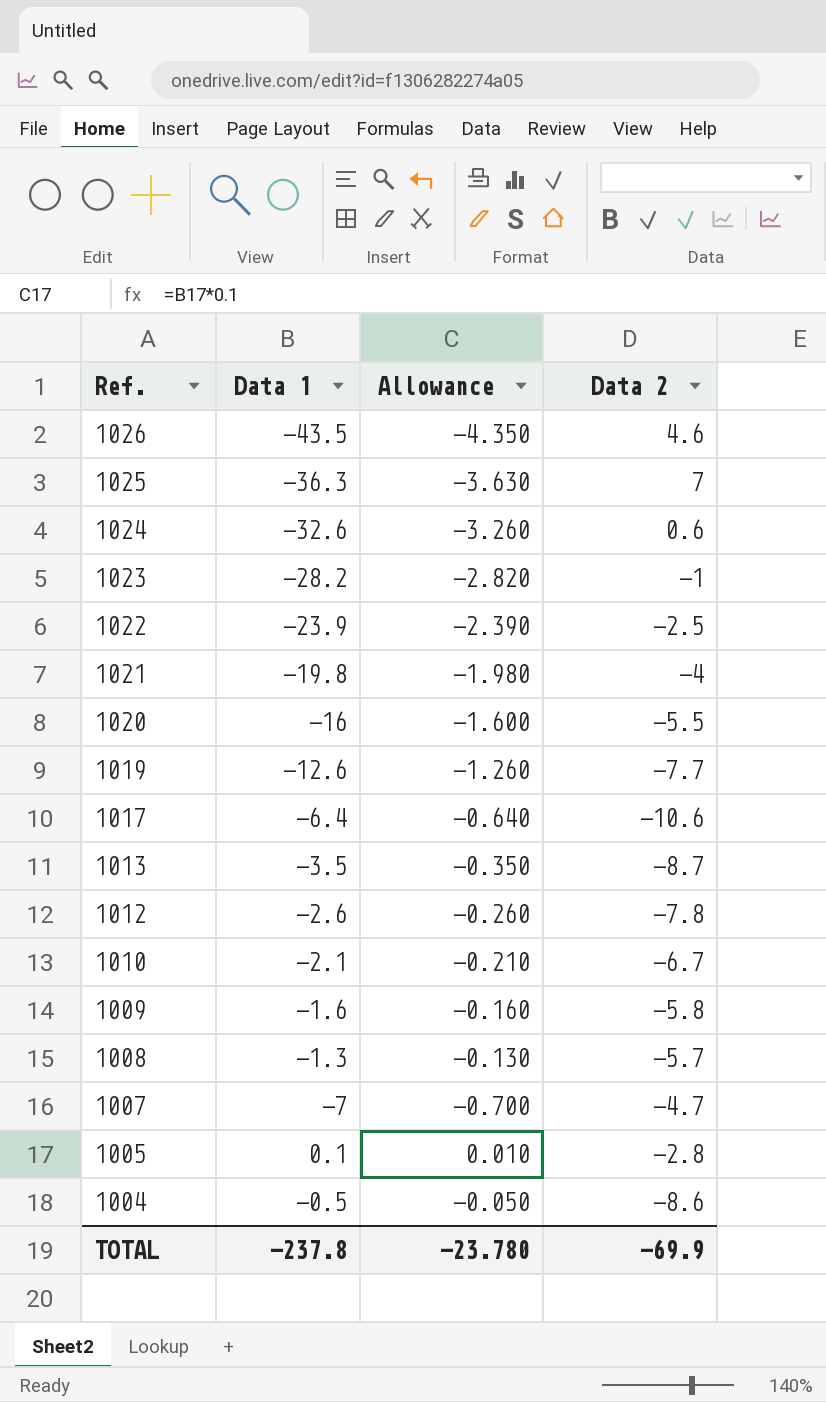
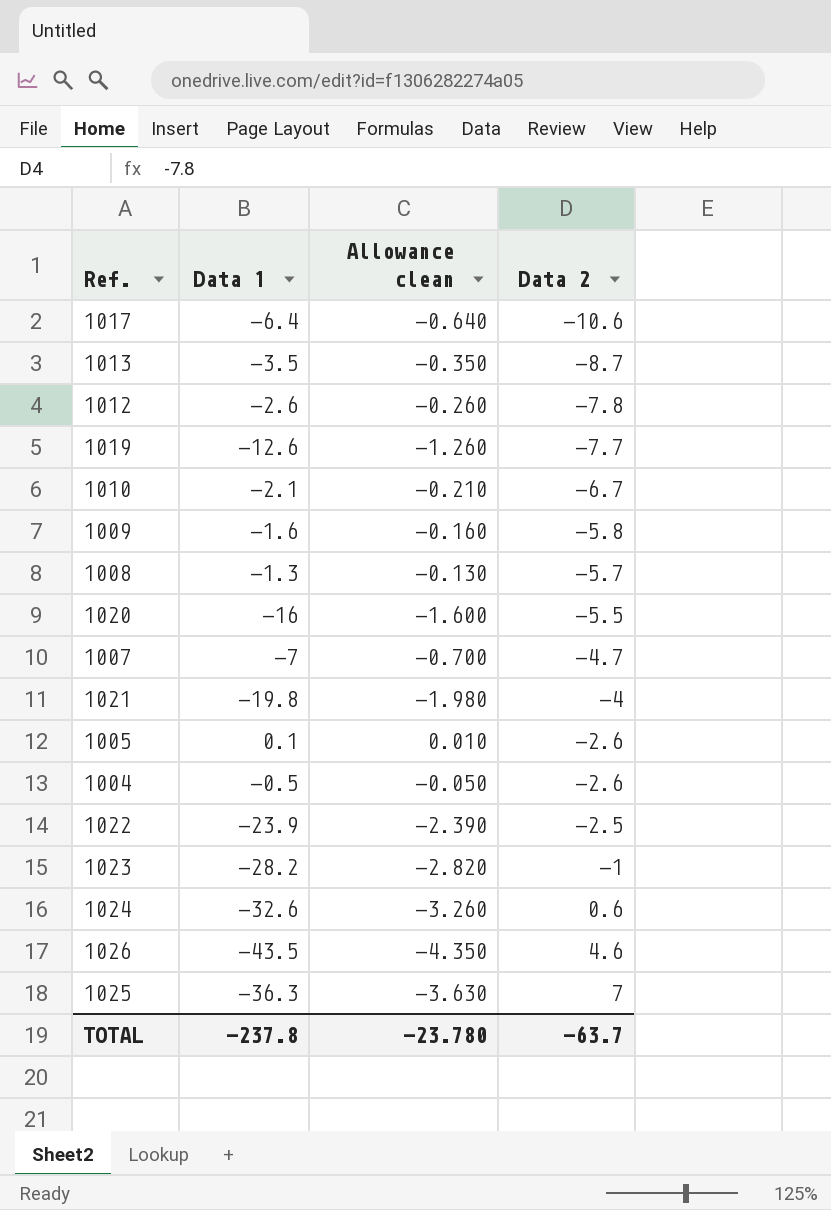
row order: Ref. descending -> Data 2 ascending
column name: Allowance -> Allowance clean
1005 | Data 2: -2.8 -> -2.6
1004 | Data 2: -8.6 -> -2.6
TOTAL | Data 2: -69.9 -> -63.7

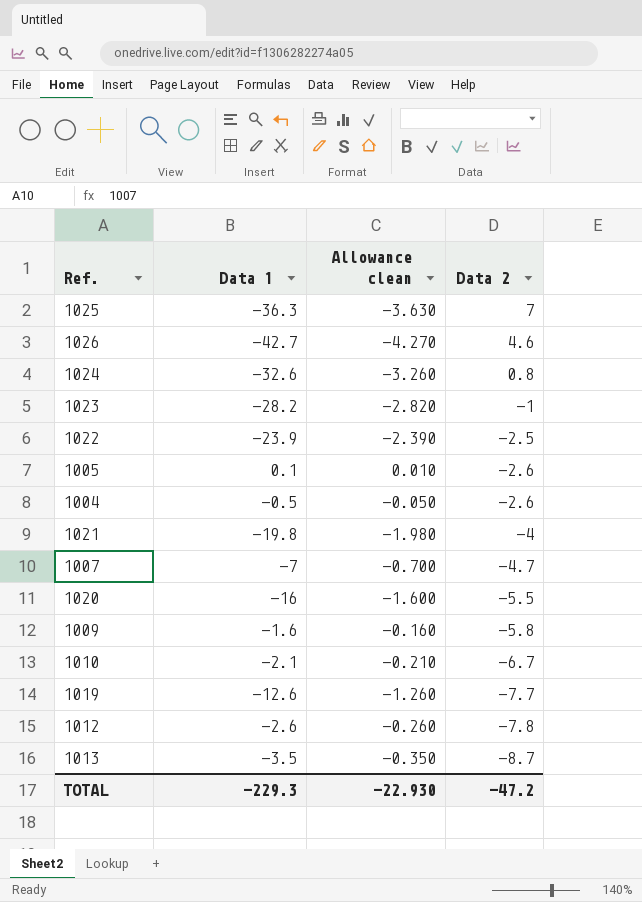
row order: Data 2 ascending -> Data 2 descending
row 1017: -6.4 | -0.640 | -10.6 -> none
row 1008: -1.3 | -0.130 | -5.7 -> none
1026 | Data 1: -43.5 -> -42.7
1026 | Allowance clean: -4.350 -> -4.270
1024 | Data 2: 0.6 -> 0.8
TOTAL | Data 1: -237.8 -> -229.3
TOTAL | Allowance clean: -23.780 -> -22.930
TOTAL | Data 2: -63.7 -> -47.2

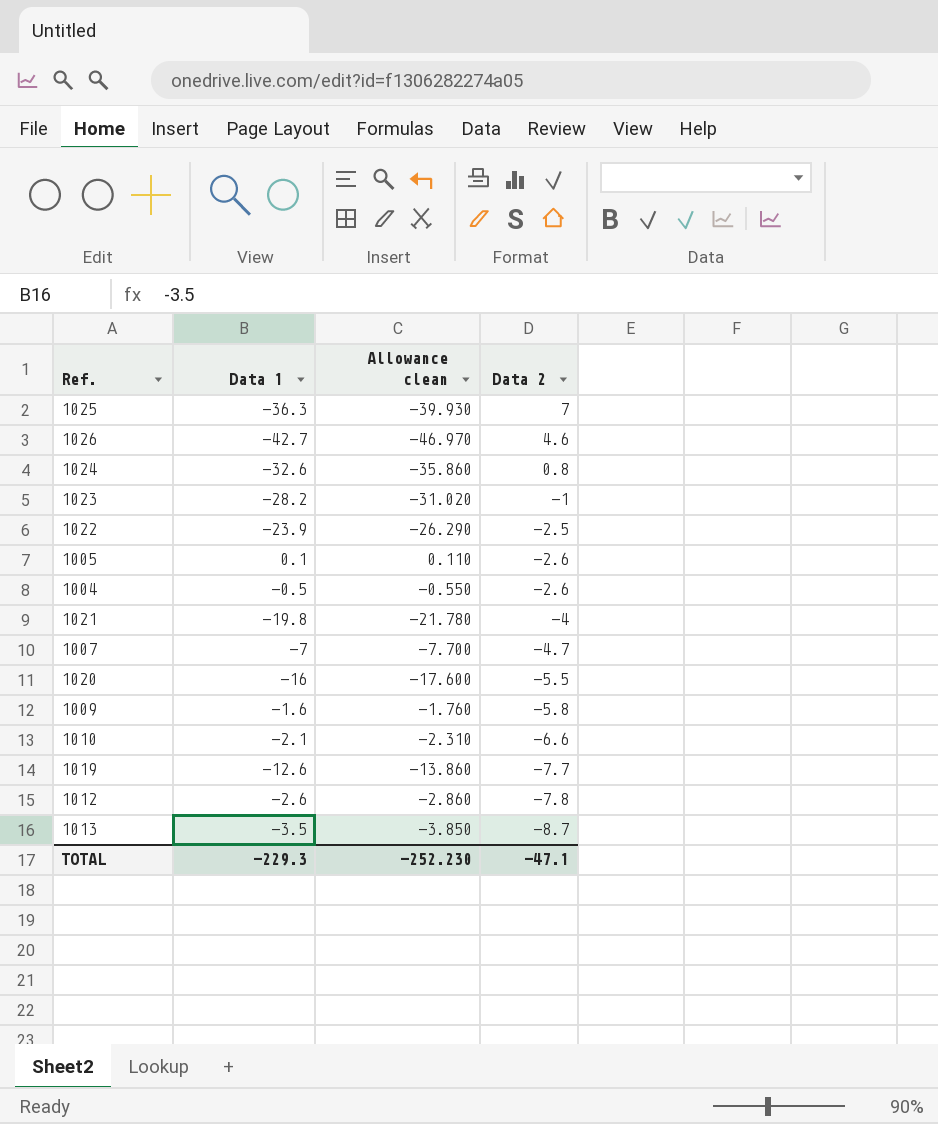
column Allowance clean | formula: [Data 1] * 0.1 -> [Data 1] * 1.1
1010 | Data 2: -6.7 -> -6.6
TOTAL | Allowance clean: -22.930 -> -252.230
TOTAL | Data 2: -47.2 -> -47.1

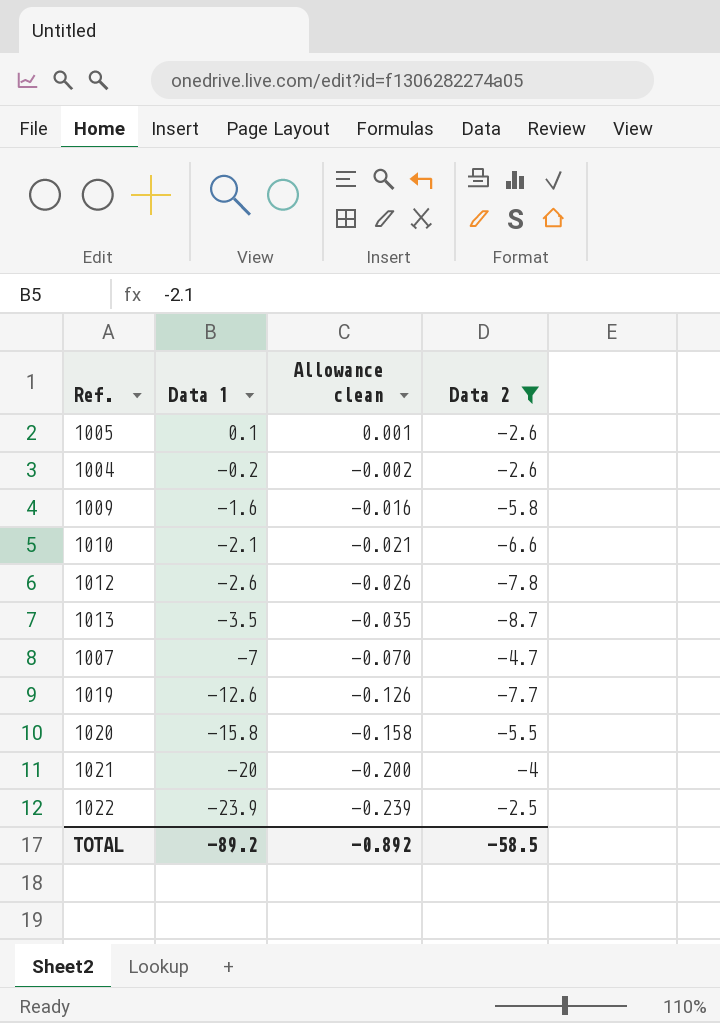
filter: none -> Data 2 <= -2.5
row order: Data 2 descending -> Data 1 descending
column Allowance clean | formula: [Data 1] * 1.1 -> [Data 1] * 0.01
1004 | Data 1: -0.5 -> -0.2
1020 | Data 1: -16 -> -15.8
1021 | Data 1: -19.8 -> -20
TOTAL | Data 1: -229.3 -> -89.2
TOTAL | Allowance clean: -252.230 -> -0.892
TOTAL | Data 2: -47.1 -> -58.5

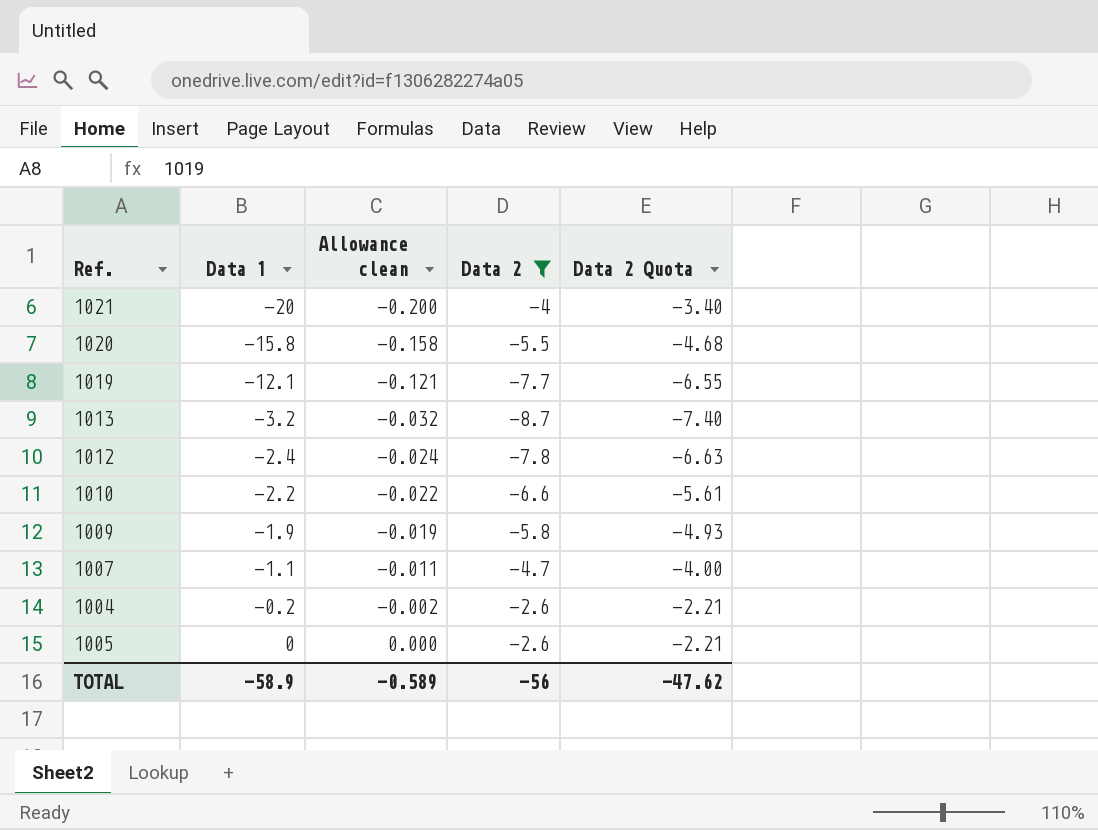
row order: Data 1 descending -> Data 1 ascending
column Data 2 Quota | formula: none -> [Data 2] * 0.85
row 1022: -23.9 | -0.239 | -2.5 -> none
1019 | Data 1: -12.6 -> -12.1
1019 | Allowance clean: -0.126 -> -0.121
1013 | Data 1: -3.5 -> -3.2
1013 | Allowance clean: -0.035 -> -0.032
1012 | Data 1: -2.6 -> -2.4
1012 | Allowance clean: -0.026 -> -0.024
1010 | Data 1: -2.1 -> -2.2
1010 | Allowance clean: -0.021 -> -0.022
1009 | Data 1: -1.6 -> -1.9
1009 | Allowance clean: -0.016 -> -0.019
1007 | Data 1: -7 -> -1.1
1007 | Allowance clean: -0.070 -> -0.011
1005 | Data 1: 0.1 -> 0
1005 | Allowance clean: 0.001 -> 0.000
TOTAL | Data 1: -89.2 -> -58.9
TOTAL | Allowance clean: -0.892 -> -0.589
TOTAL | Data 2: -58.5 -> -56

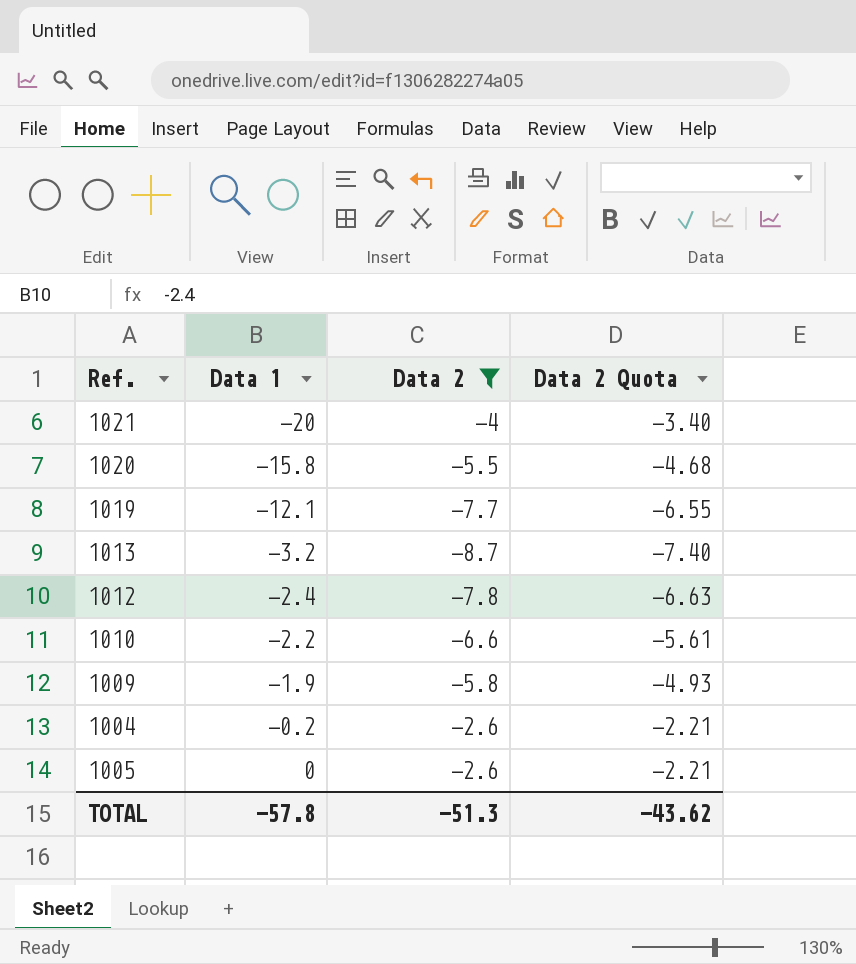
column Allowance clean | formula: [Data 1] * 0.01 -> none
row 1007: -1.1 | -0.011 | -4.7 | -4.00 -> none
TOTAL | Data 1: -58.9 -> -57.8
TOTAL | Data 2: -56 -> -51.3
TOTAL | Data 2 Quota: -47.62 -> -43.62

